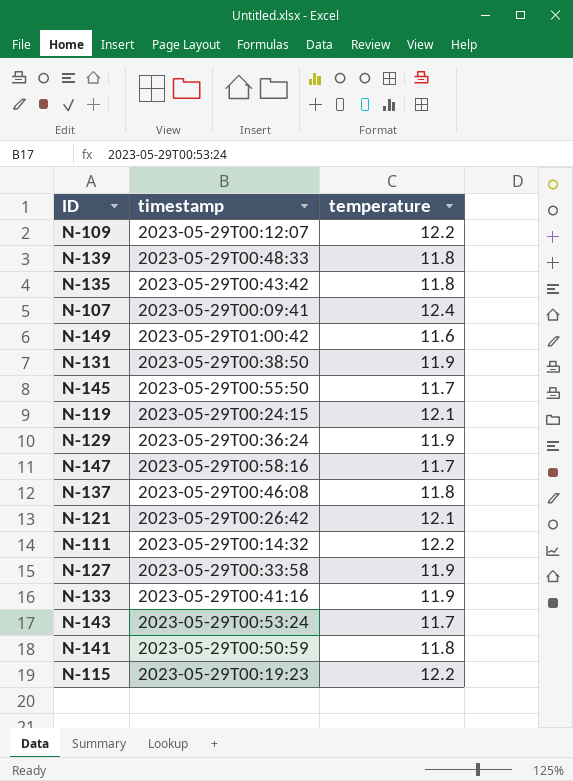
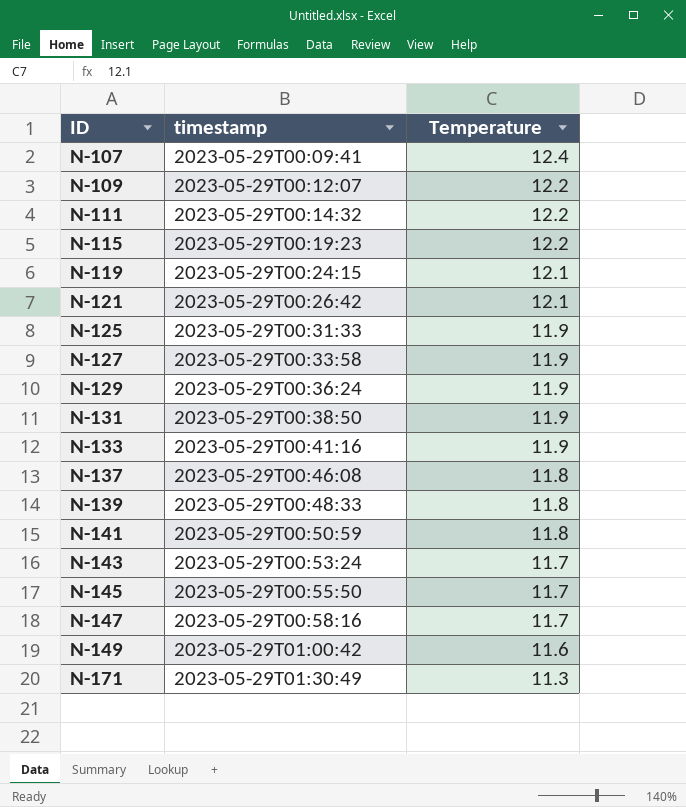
row order: none -> ID ascending
column name: temperature -> Temperature
row N-135: 2023-05-29T00:43:42 | 11.8 -> none
row N-125: none -> 2023-05-29T00:31:33 | 11.9
row N-171: none -> 2023-05-29T01:30:49 | 11.3

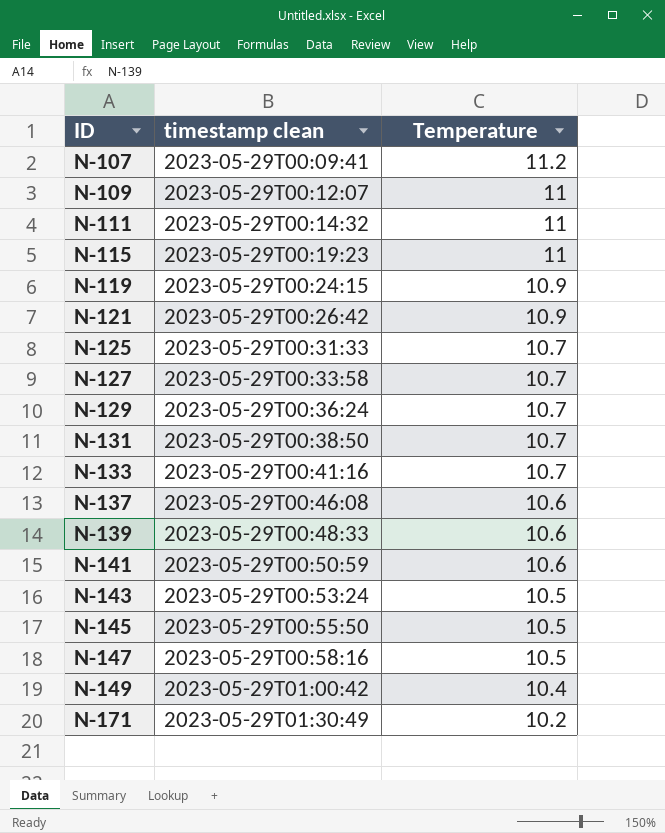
column name: timestamp -> timestamp clean
N-107 | Temperature: 12.4 -> 11.2
N-109 | Temperature: 12.2 -> 11
N-111 | Temperature: 12.2 -> 11
N-115 | Temperature: 12.2 -> 11
N-119 | Temperature: 12.1 -> 10.9
N-121 | Temperature: 12.1 -> 10.9
N-125 | Temperature: 11.9 -> 10.7
N-127 | Temperature: 11.9 -> 10.7
N-129 | Temperature: 11.9 -> 10.7
N-131 | Temperature: 11.9 -> 10.7
N-133 | Temperature: 11.9 -> 10.7
N-137 | Temperature: 11.8 -> 10.6
N-139 | Temperature: 11.8 -> 10.6
N-141 | Temperature: 11.8 -> 10.6
N-143 | Temperature: 11.7 -> 10.5
N-145 | Temperature: 11.7 -> 10.5
N-147 | Temperature: 11.7 -> 10.5
N-149 | Temperature: 11.6 -> 10.4
N-171 | Temperature: 11.3 -> 10.2

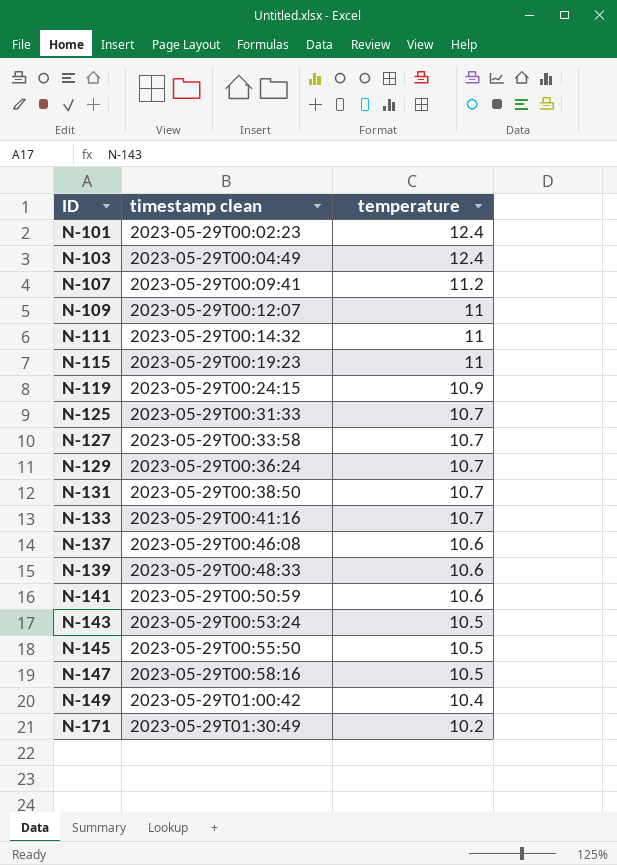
column name: Temperature -> temperature
row N-121: 2023-05-29T00:26:42 | 10.9 -> none
row N-101: none -> 2023-05-29T00:02:23 | 12.4
row N-103: none -> 2023-05-29T00:04:49 | 12.4

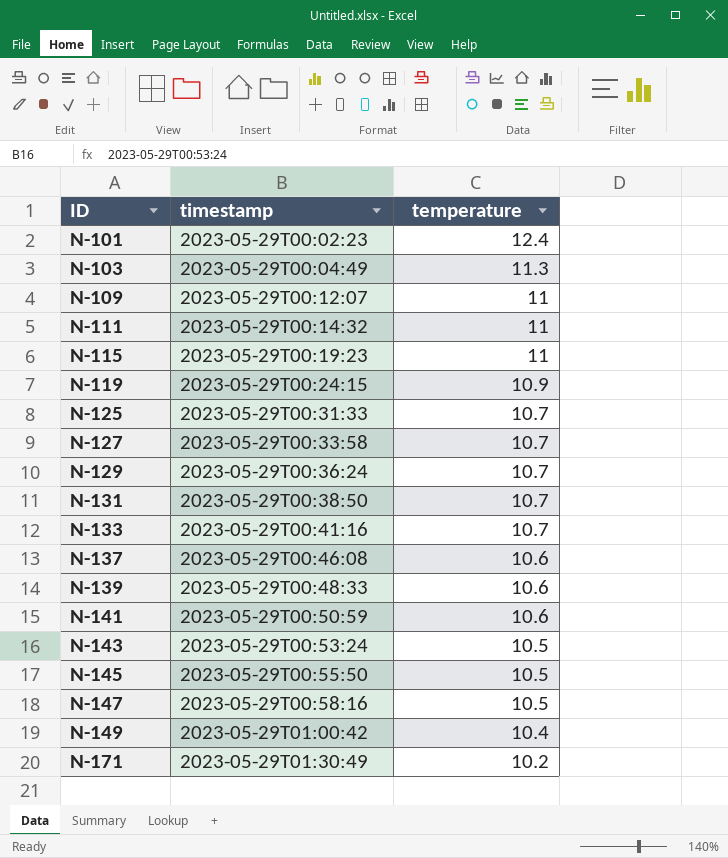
column name: timestamp clean -> timestamp
row N-107: 2023-05-29T00:09:41 | 11.2 -> none
N-103 | temperature: 12.4 -> 11.3

